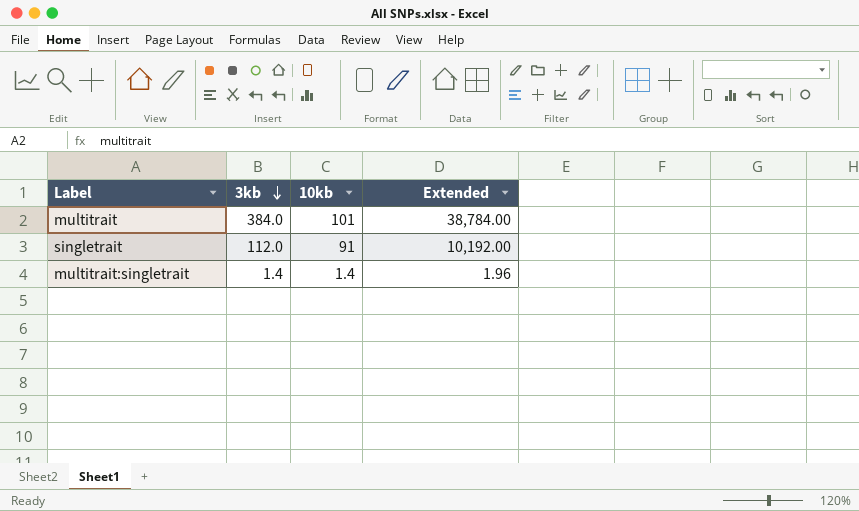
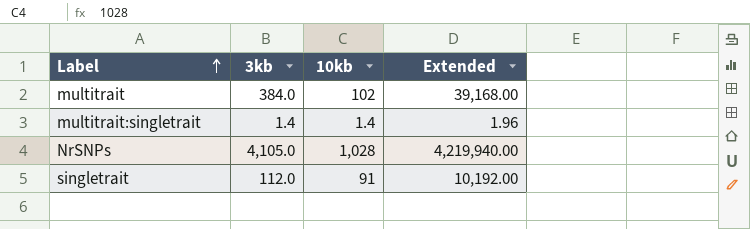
row order: 3kb descending -> Label ascending
multitrait | 10kb: 101 -> 102
multitrait | Extended: 38,784.00 -> 39,168.00
row NrSNPs: none -> 4,105.0 | 1,028 | 4,219,940.00

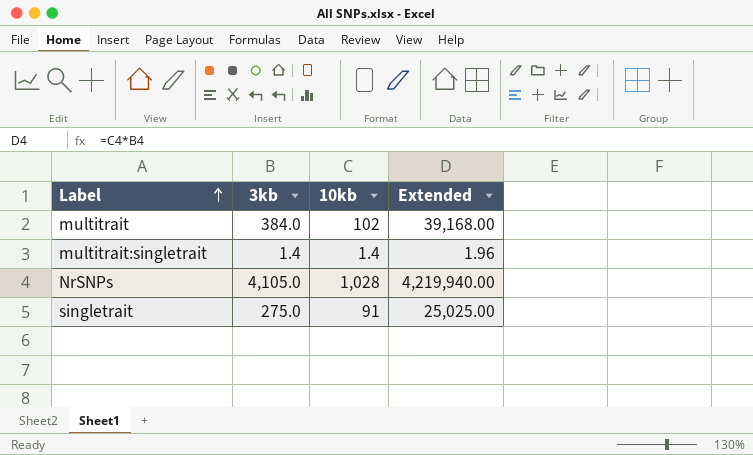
singletrait | 3kb: 112.0 -> 275.0
singletrait | Extended: 10,192.00 -> 25,025.00

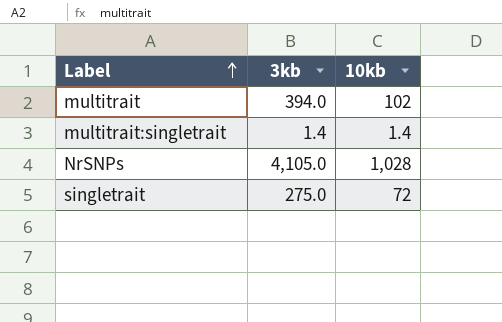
column Extended | formula: [3kb] * [10kb] -> none
multitrait | 3kb: 384.0 -> 394.0
singletrait | 10kb: 91 -> 72

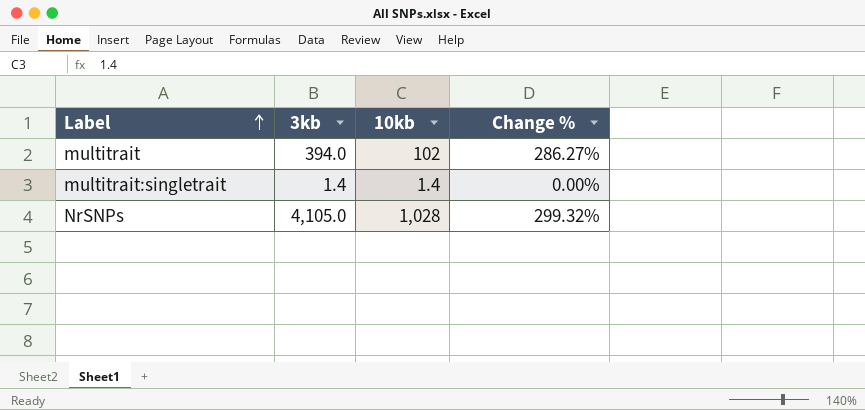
column Change % | formula: none -> ([3kb] - [10kb]) / [10kb]
row singletrait: 275.0 | 72 -> none

